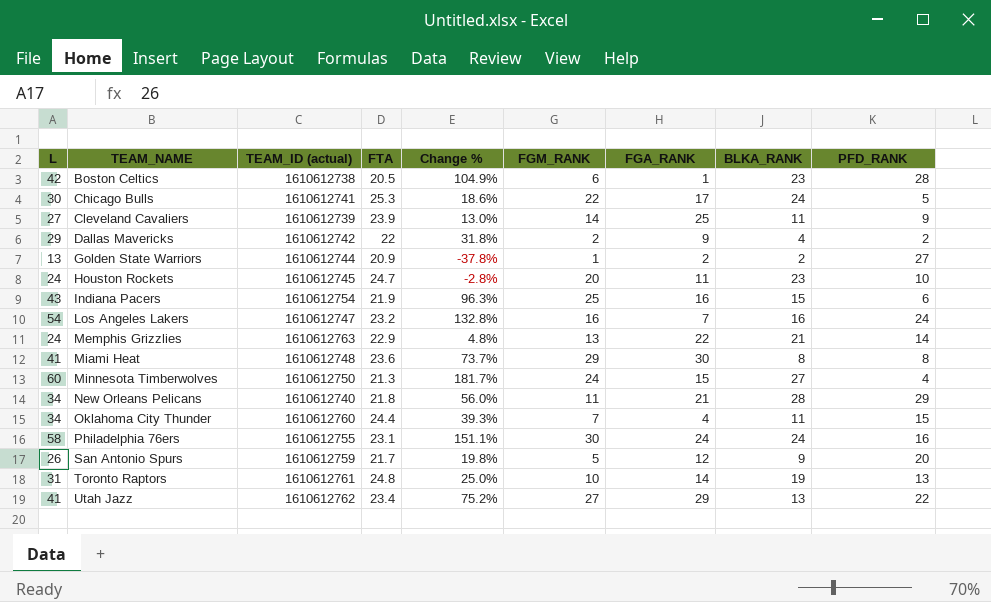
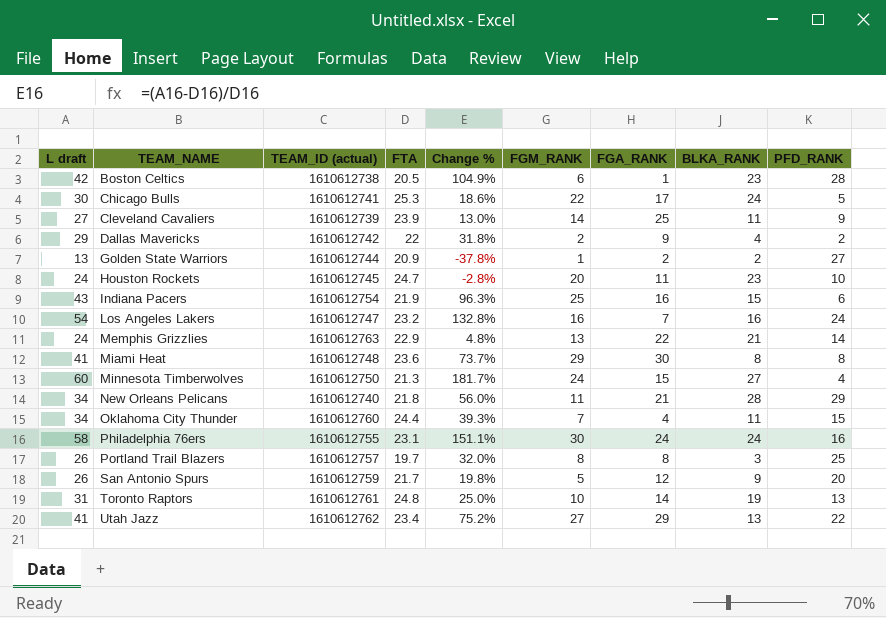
column name: L -> L draft
row Portland Trail Blazers: none -> 26 | 1610612757 | 19.7 | 32.0% | 8 | 8 | 3 | 25

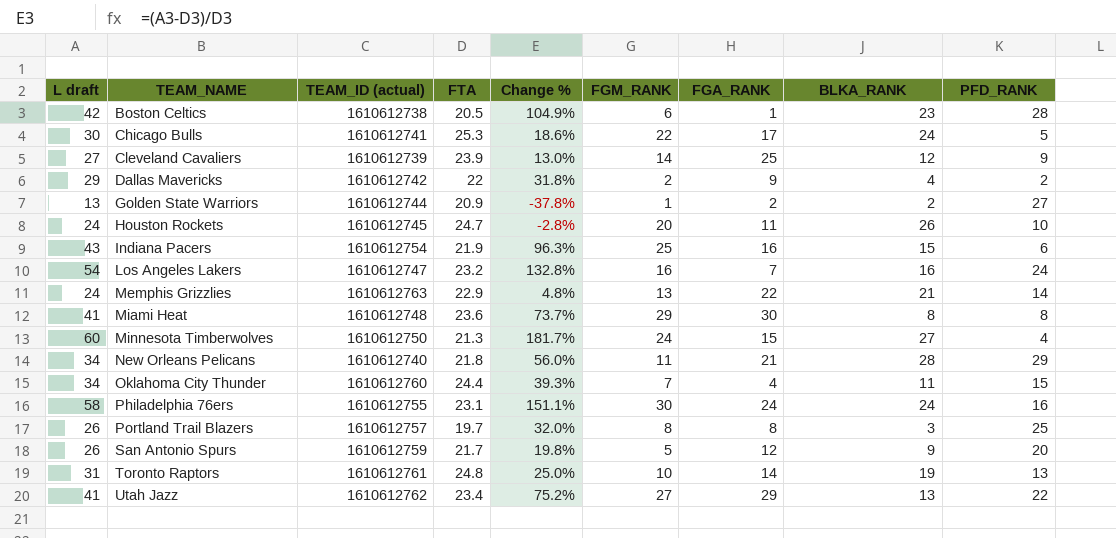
Cleveland Cavaliers | BLKA_RANK: 11 -> 12
Houston Rockets | BLKA_RANK: 23 -> 26

